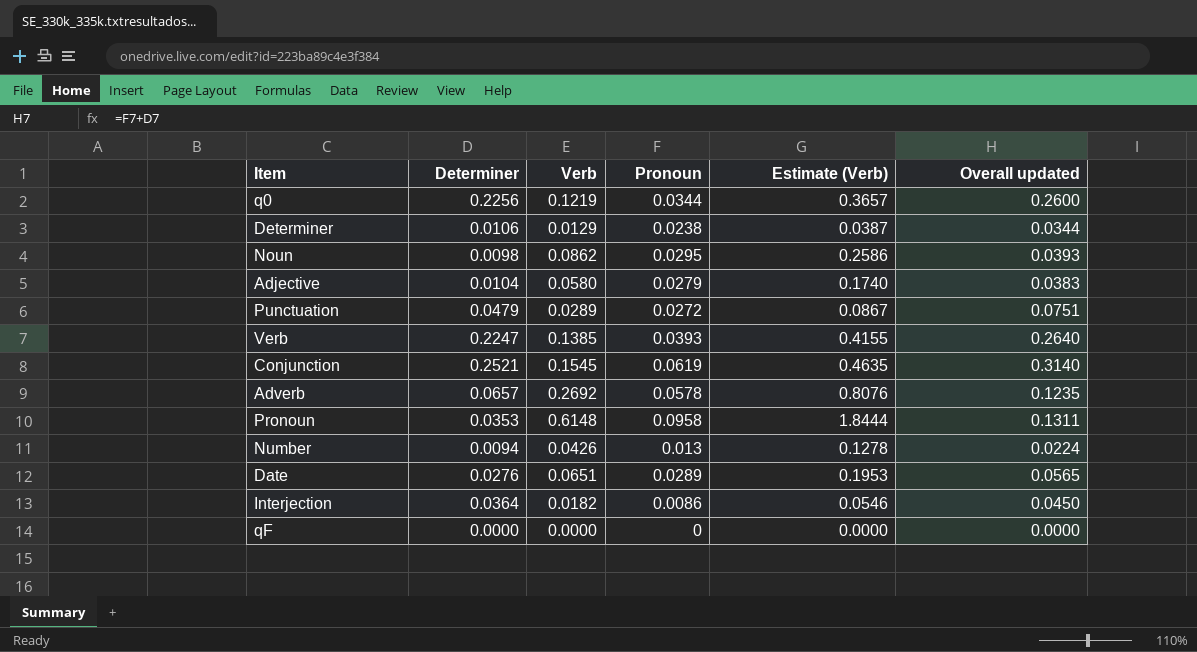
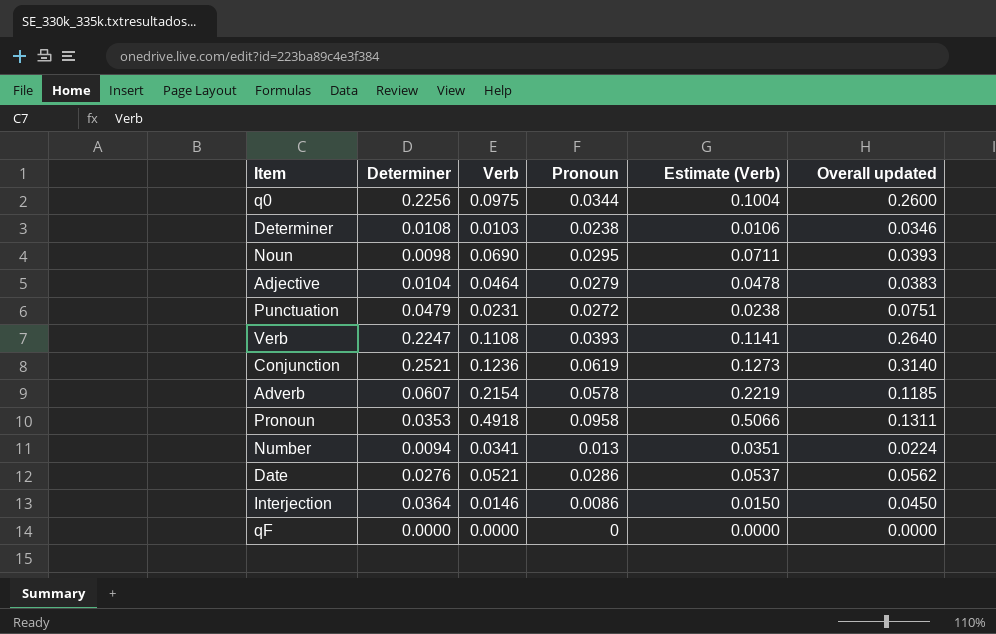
column Estimate (Verb) | formula: [Verb] * 3 -> [Verb] * 1.03
q0 | Verb: 0.1219 -> 0.0975
Determiner | Determiner: 0.0106 -> 0.0108
Determiner | Verb: 0.0129 -> 0.0103
Determiner | Overall updated: 0.0344 -> 0.0346
Noun | Verb: 0.0862 -> 0.0690
Adjective | Verb: 0.0580 -> 0.0464
Punctuation | Verb: 0.0289 -> 0.0231
Verb | Verb: 0.1385 -> 0.1108
Conjunction | Verb: 0.1545 -> 0.1236
Adverb | Determiner: 0.0657 -> 0.0607
Adverb | Verb: 0.2692 -> 0.2154
Adverb | Overall updated: 0.1235 -> 0.1185
Pronoun | Verb: 0.6148 -> 0.4918
Number | Verb: 0.0426 -> 0.0341
Date | Verb: 0.0651 -> 0.0521
Date | Pronoun: 0.0289 -> 0.0286
Date | Overall updated: 0.0565 -> 0.0562
Interjection | Verb: 0.0182 -> 0.0146

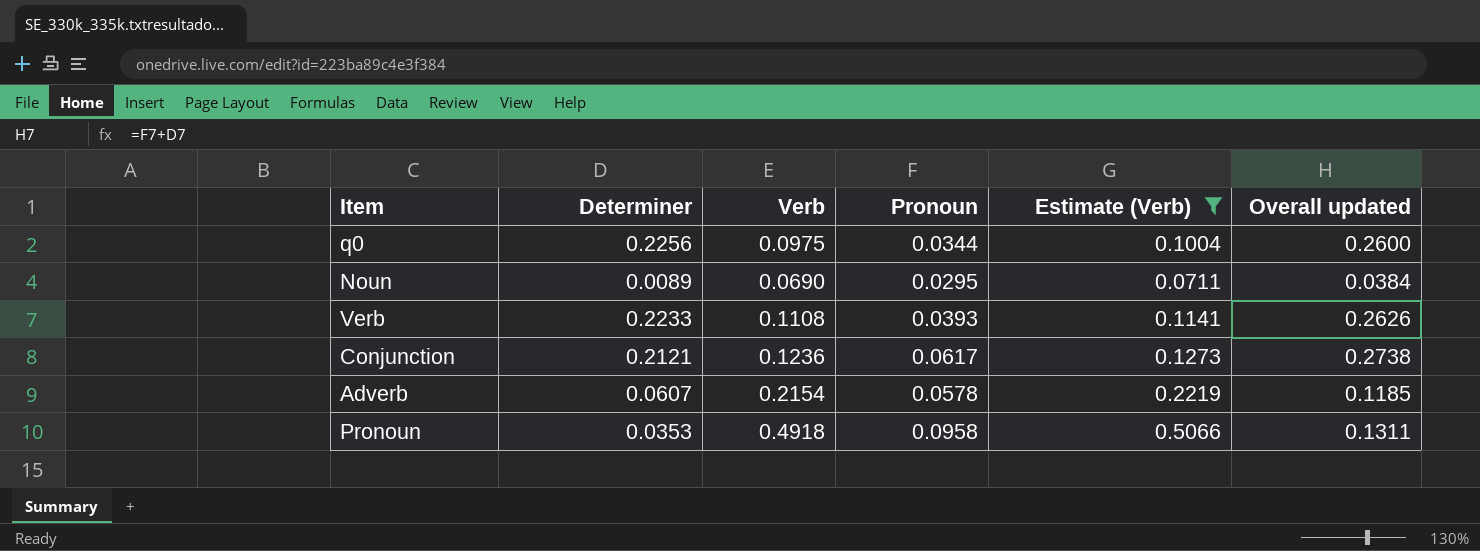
filter: none -> Estimate (Verb) >= 0.0711
Noun | Determiner: 0.0098 -> 0.0089
Noun | Overall updated: 0.0393 -> 0.0384
Verb | Determiner: 0.2247 -> 0.2233
Verb | Overall updated: 0.2640 -> 0.2626
Conjunction | Determiner: 0.2521 -> 0.2121
Conjunction | Pronoun: 0.0619 -> 0.0617
Conjunction | Overall updated: 0.3140 -> 0.2738

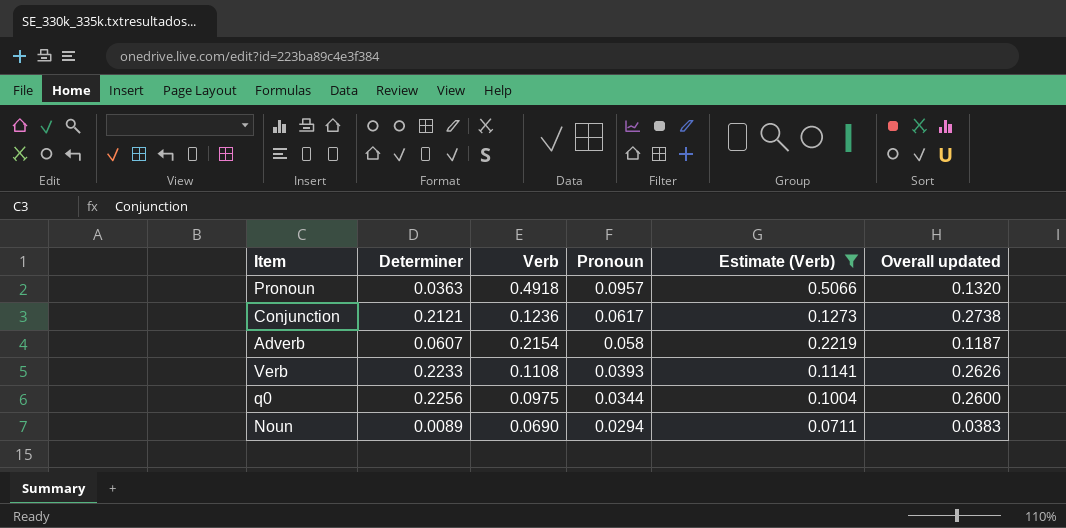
row order: none -> Pronoun descending
Pronoun | Determiner: 0.0353 -> 0.0363
Pronoun | Pronoun: 0.0958 -> 0.0957
Pronoun | Overall updated: 0.1311 -> 0.1320
Adverb | Pronoun: 0.0578 -> 0.058
Adverb | Overall updated: 0.1185 -> 0.1187
Noun | Pronoun: 0.0295 -> 0.0294
Noun | Overall updated: 0.0384 -> 0.0383

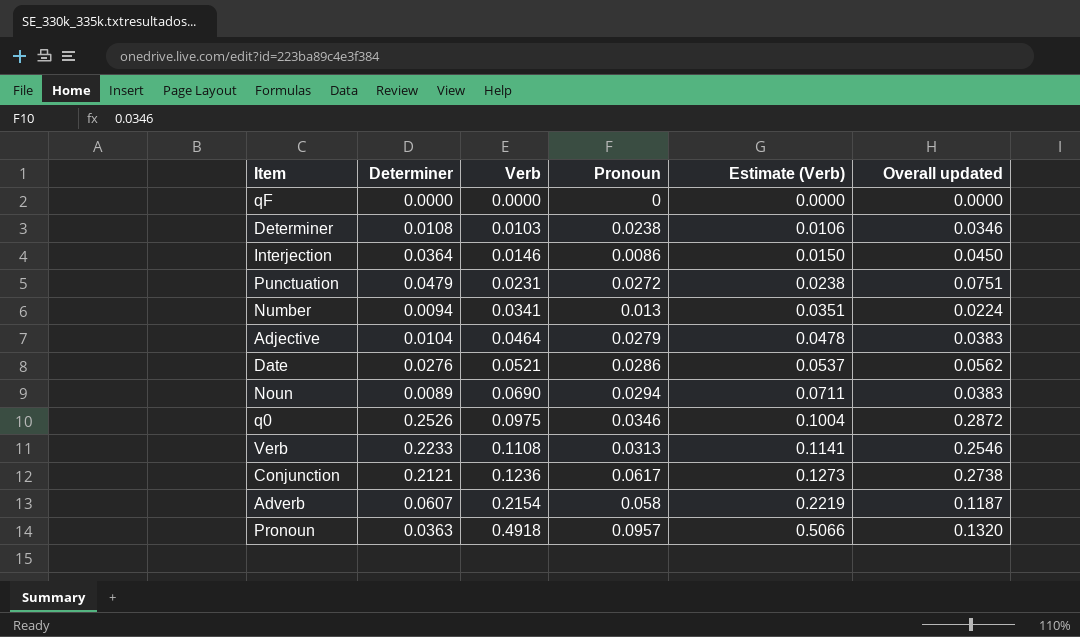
filter: Estimate (Verb) >= 0.0711 -> none
row order: Pronoun descending -> Verb ascending
q0 | Determiner: 0.2256 -> 0.2526
q0 | Pronoun: 0.0344 -> 0.0346
q0 | Overall updated: 0.2600 -> 0.2872
Verb | Pronoun: 0.0393 -> 0.0313
Verb | Overall updated: 0.2626 -> 0.2546

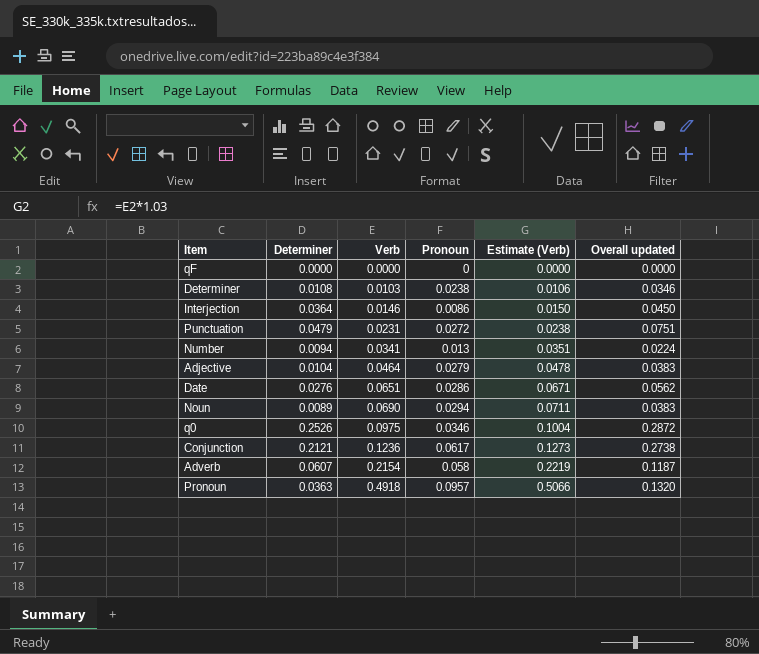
row Verb: 0.2233 | 0.1108 | 0.0313 | 0.1141 | 0.2546 -> none
Date | Verb: 0.0521 -> 0.0651
Date | Estimate (Verb): 0.0537 -> 0.0671

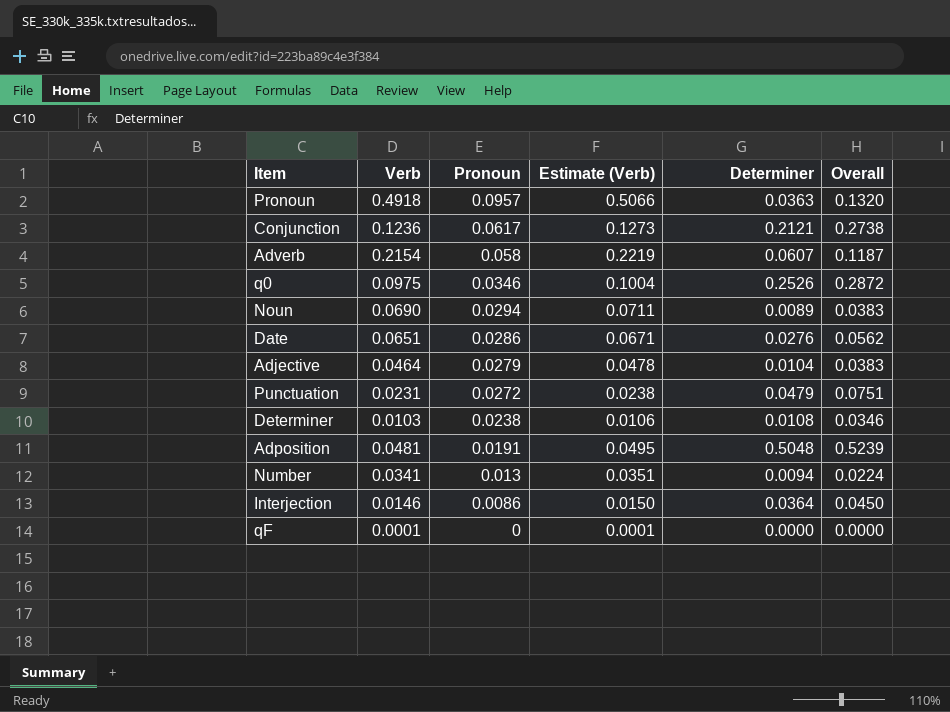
row order: Verb ascending -> Pronoun descending
column Determiner | position: 2 -> 5
column name: Overall updated -> Overall
row Adposition: none -> 0.0481 | 0.0191 | 0.0495 | 0.5048 | 0.5239
qF | Verb: 0.0000 -> 0.0001
qF | Estimate (Verb): 0.0000 -> 0.0001

